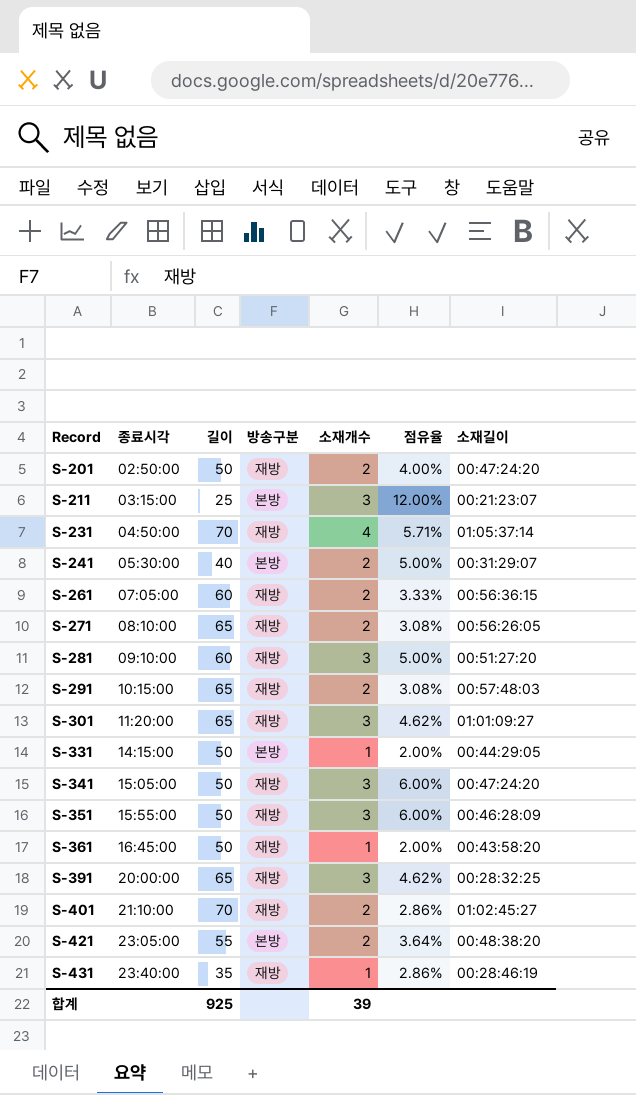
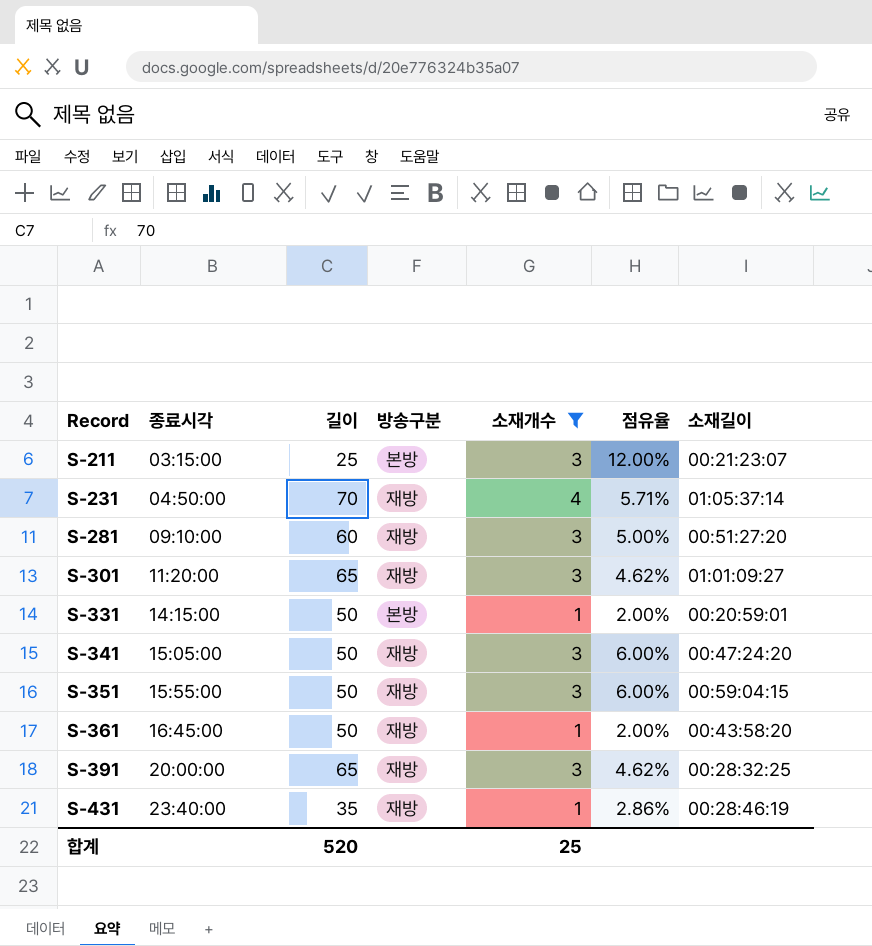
filter: none -> 소재개수 != 2
S-331 | 소재길이: 00:44:29:05 -> 00:20:59:01
S-351 | 소재길이: 00:46:28:09 -> 00:59:04:15
합계 | 길이: 925 -> 520
합계 | 소재개수: 39 -> 25

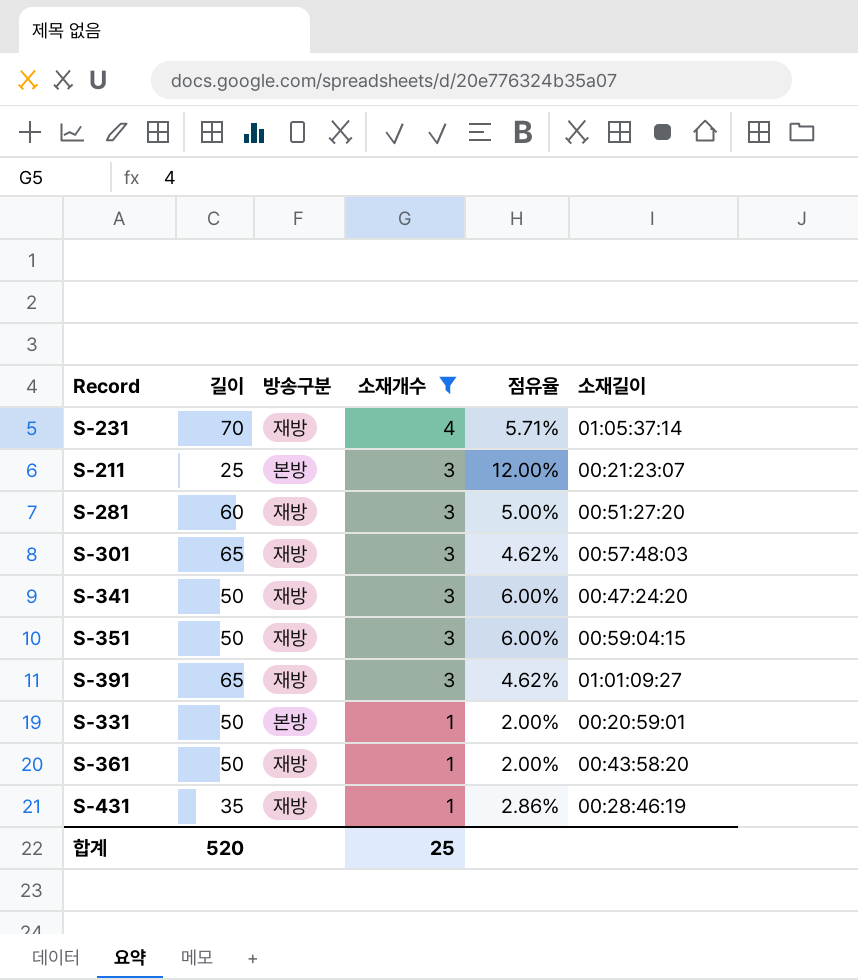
row order: Record ascending -> 소재개수 descending
column 종료시각 | position: 2 -> none
S-301 | 소재길이: 01:01:09:27 -> 00:57:48:03
S-391 | 소재길이: 00:28:32:25 -> 01:01:09:27

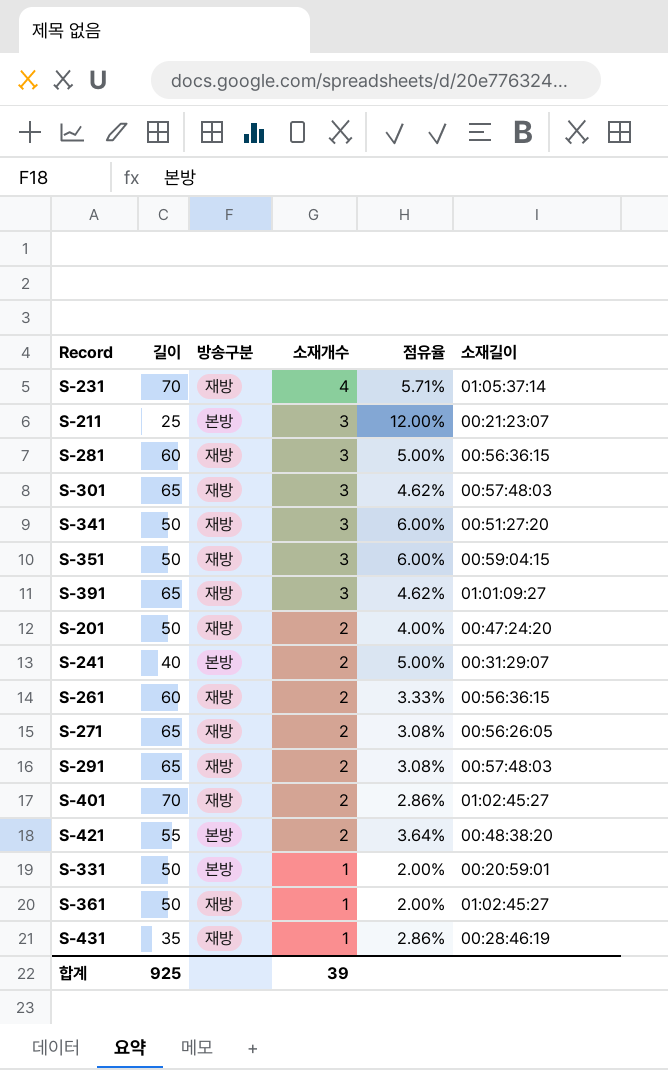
filter: 소재개수 != 2 -> none
S-281 | 소재길이: 00:51:27:20 -> 00:56:36:15
S-341 | 소재길이: 00:47:24:20 -> 00:51:27:20
S-361 | 소재길이: 00:43:58:20 -> 01:02:45:27
합계 | 길이: 520 -> 925
합계 | 소재개수: 25 -> 39

